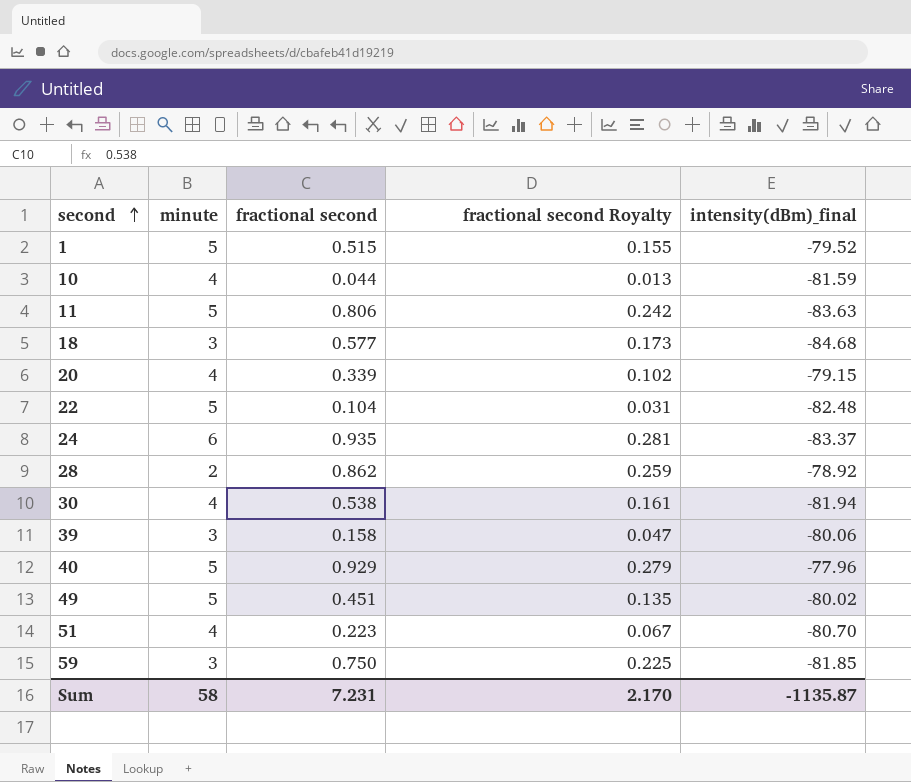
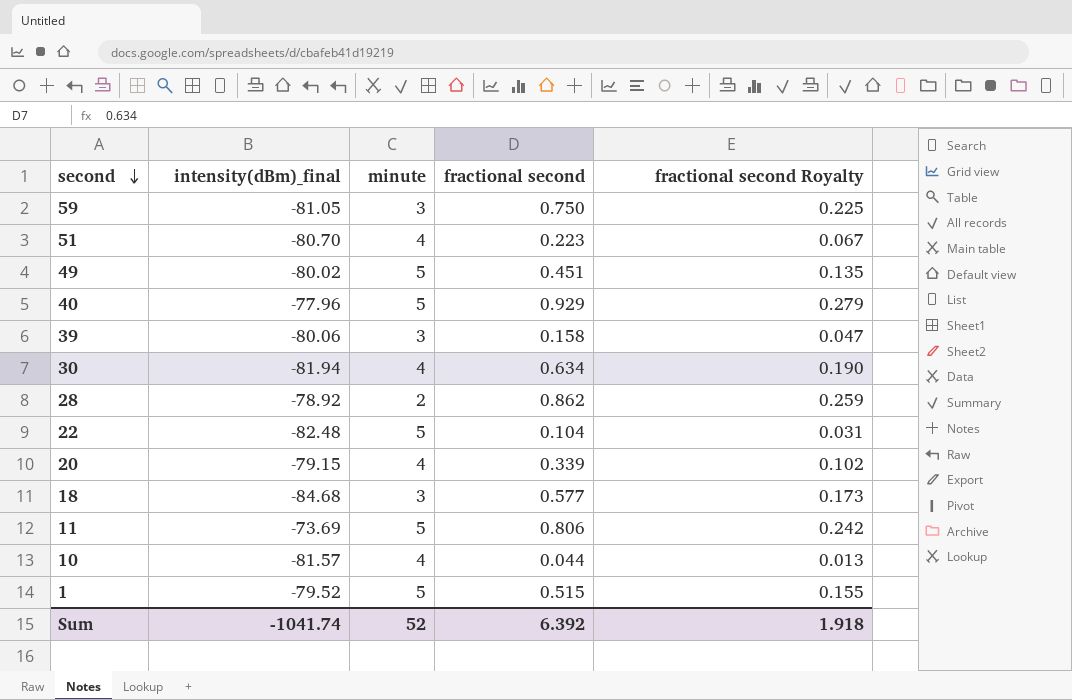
row order: second ascending -> second descending
column intensity(dBm)_final | position: 5 -> 2
row 24: 6 | 0.935 | 0.281 | -83.37 -> none
59 | intensity(dBm)_final: -81.85 -> -81.05
30 | fractional second: 0.538 -> 0.634
30 | fractional second Royalty: 0.161 -> 0.190
11 | intensity(dBm)_final: -83.63 -> -73.69
10 | intensity(dBm)_final: -81.59 -> -81.57
Sum | intensity(dBm)_final: -1135.87 -> -1041.74
Sum | minute: 58 -> 52
Sum | fractional second: 7.231 -> 6.392
Sum | fractional second Royalty: 2.170 -> 1.918

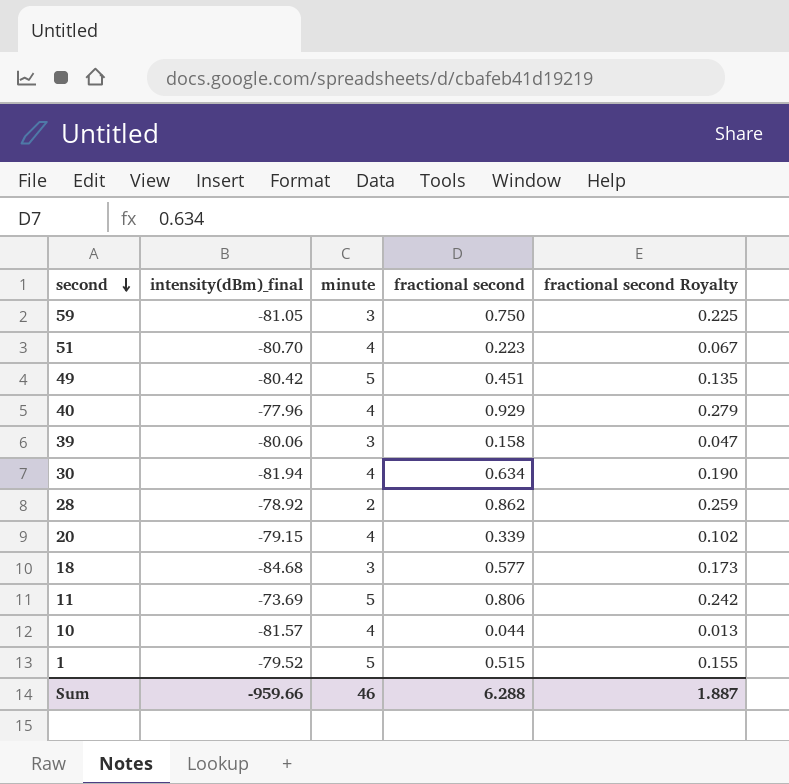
row 22: -82.48 | 5 | 0.104 | 0.031 -> none
49 | intensity(dBm)_final: -80.02 -> -80.42
40 | minute: 5 -> 4
Sum | intensity(dBm)_final: -1041.74 -> -959.66
Sum | minute: 52 -> 46
Sum | fractional second: 6.392 -> 6.288
Sum | fractional second Royalty: 1.918 -> 1.887

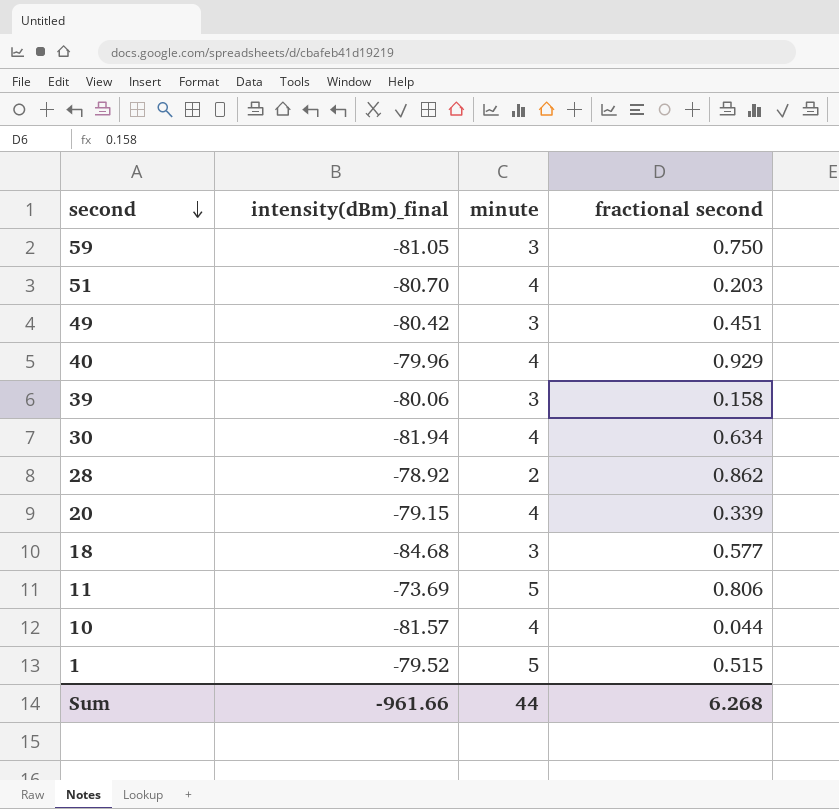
column fractional second Royalty | formula: [fractional second] * 0.3 -> none
51 | fractional second: 0.223 -> 0.203
49 | minute: 5 -> 3
40 | intensity(dBm)_final: -77.96 -> -79.96
Sum | intensity(dBm)_final: -959.66 -> -961.66
Sum | minute: 46 -> 44
Sum | fractional second: 6.288 -> 6.268

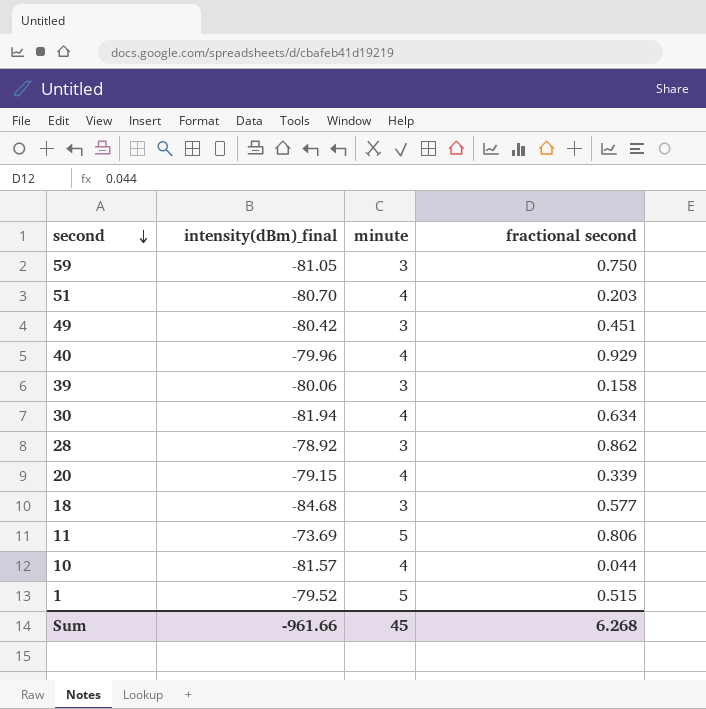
28 | minute: 2 -> 3
Sum | minute: 44 -> 45

